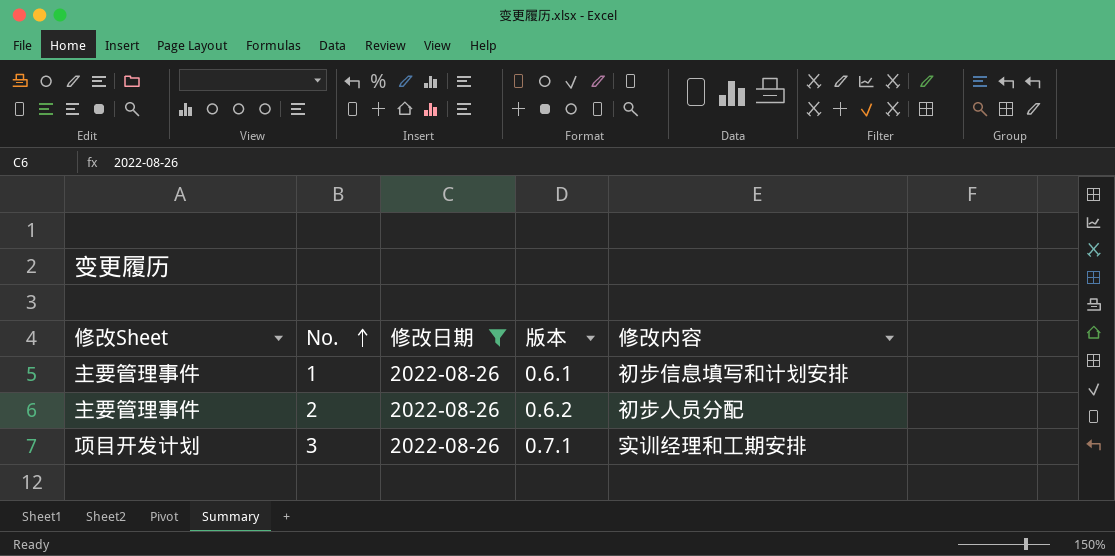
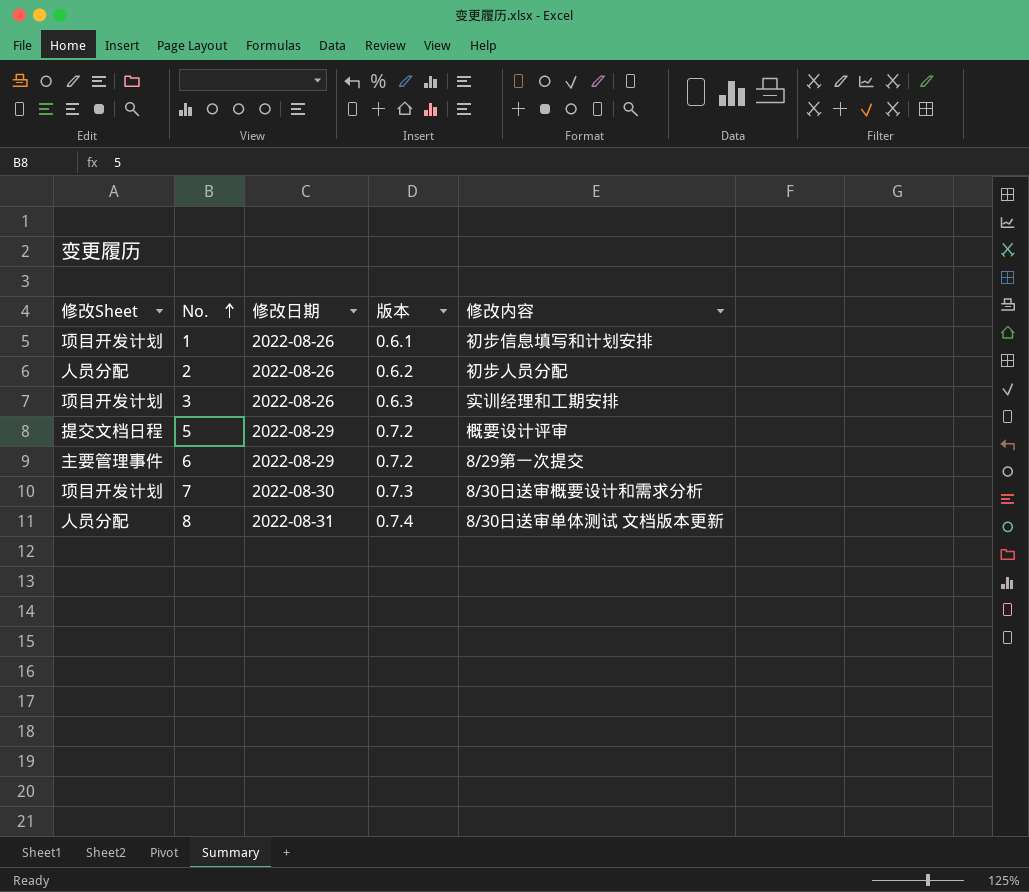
filter: 修改日期 = 2022-08-26 -> none
1 | 修改Sheet: 主要管理事件 -> 项目开发计划
2 | 修改Sheet: 主要管理事件 -> 人员分配
3 | 版本: 0.7.1 -> 0.6.3

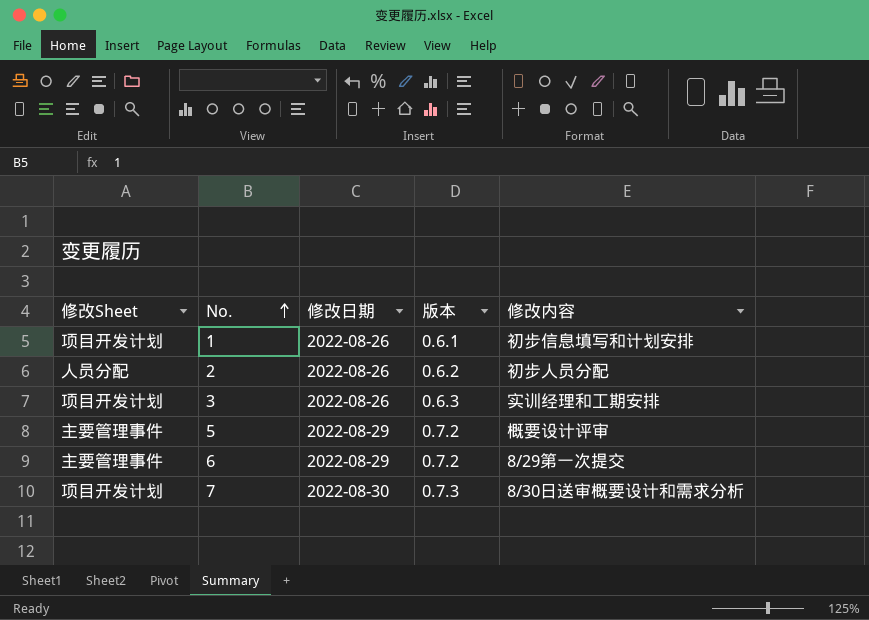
row 8: 人员分配 | 2022-08-31 | 0.7.4 | 8/30日送审单体测试 文档版本更新 -> none
5 | 修改Sheet: 提交文档日程 -> 主要管理事件

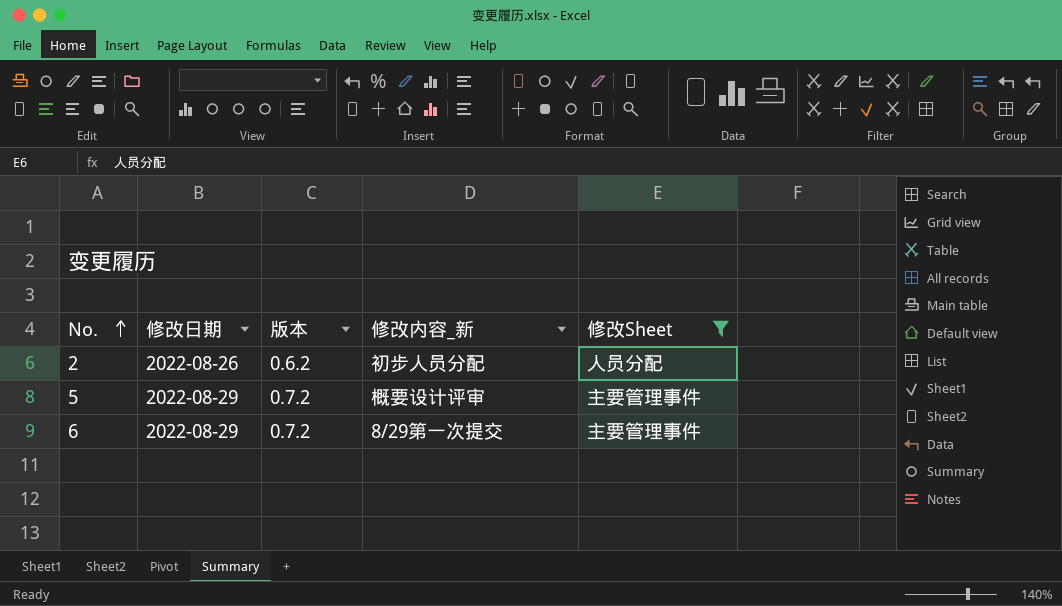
filter: none -> 修改Sheet != 项目开发计划
column name: 修改内容 -> 修改内容_新
column 修改Sheet | position: 1 -> 5

